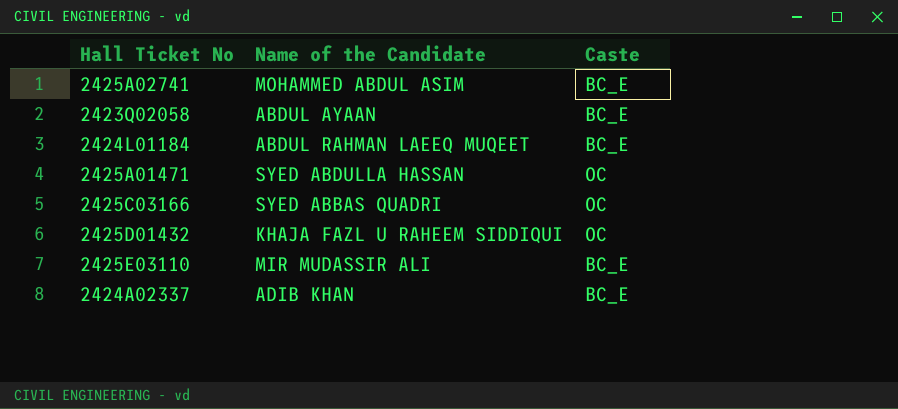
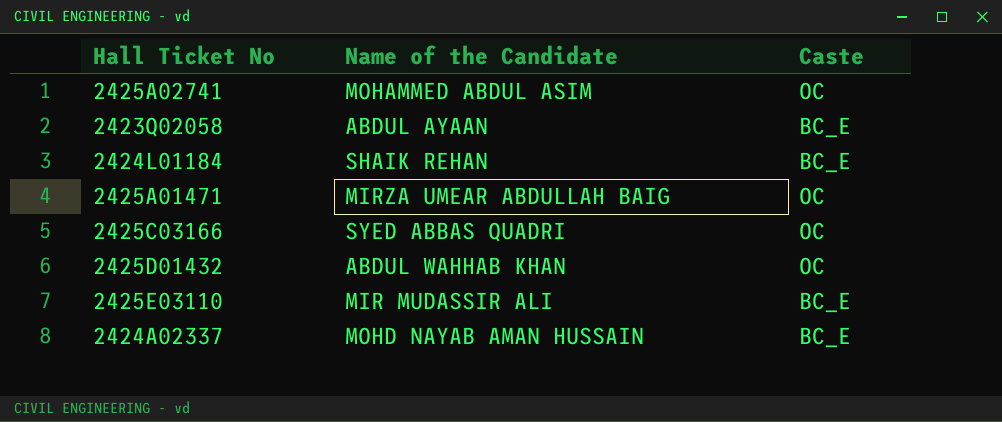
2425A02741 | Caste: BC_E -> OC
2424L01184 | Name of the Candidate: ABDUL RAHMAN LAEEQ MUQEET -> SHAIK REHAN
2425A01471 | Name of the Candidate: SYED ABDULLA HASSAN -> MIRZA UMEAR ABDULLAH BAIG
2425D01432 | Name of the Candidate: KHAJA FAZL U RAHEEM SIDDIQUI -> ABDUL WAHHAB KHAN
2424A02337 | Name of the Candidate: ADIB KHAN -> MOHD NAYAB AMAN HUSSAIN

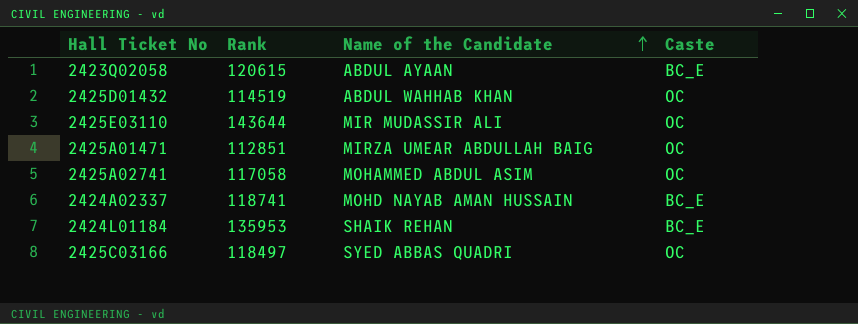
row order: none -> Name of the Candidate ascending
column Rank | position: none -> 2
2425E03110 | Caste: BC_E -> OC

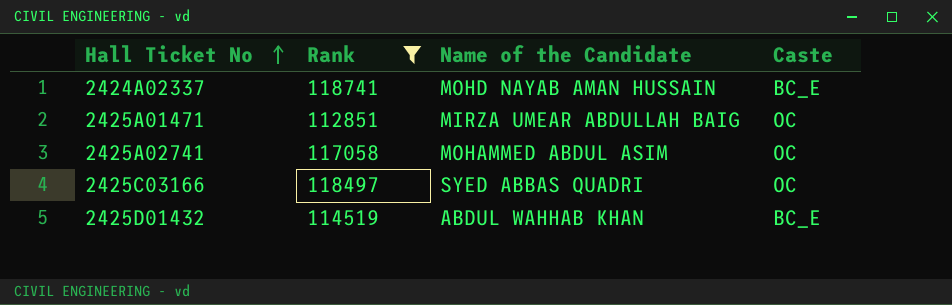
filter: none -> Rank <= 118741
row order: Name of the Candidate ascending -> Hall Ticket No ascending
2425D01432 | Caste: OC -> BC_E

